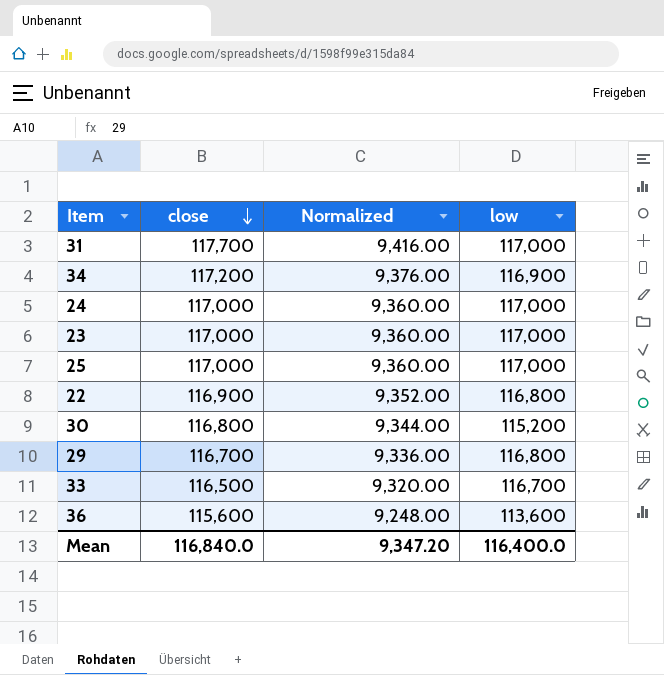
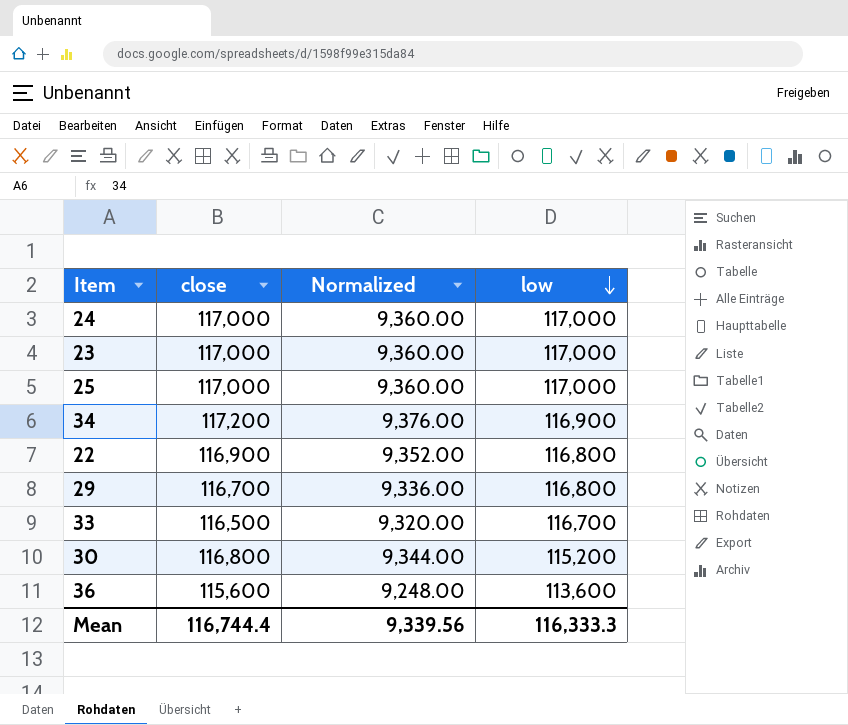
row order: close descending -> low descending
row 31: 117,700 | 9,416.00 | 117,000 -> none
Mean | close: 116,840.0 -> 116,744.4
Mean | Normalized: 9,347.20 -> 9,339.56
Mean | low: 116,400.0 -> 116,333.3

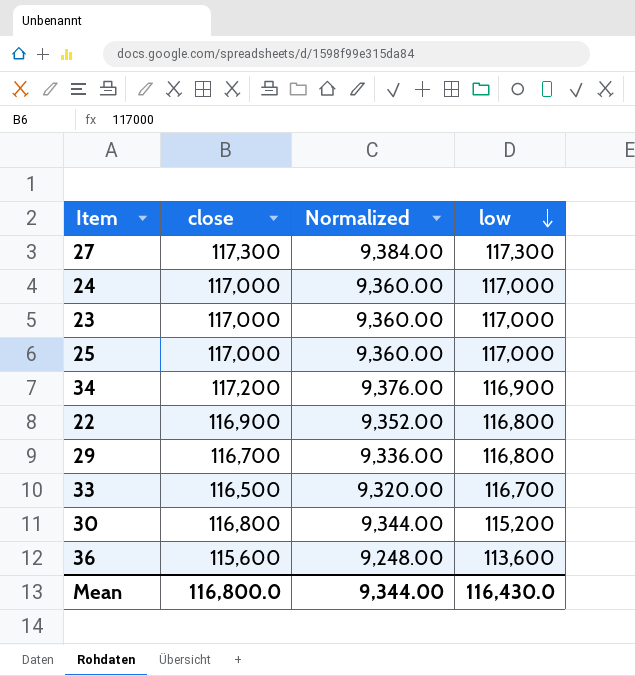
row 27: none -> 117,300 | 9,384.00 | 117,300
Mean | close: 116,744.4 -> 116,800.0
Mean | Normalized: 9,339.56 -> 9,344.00
Mean | low: 116,333.3 -> 116,430.0

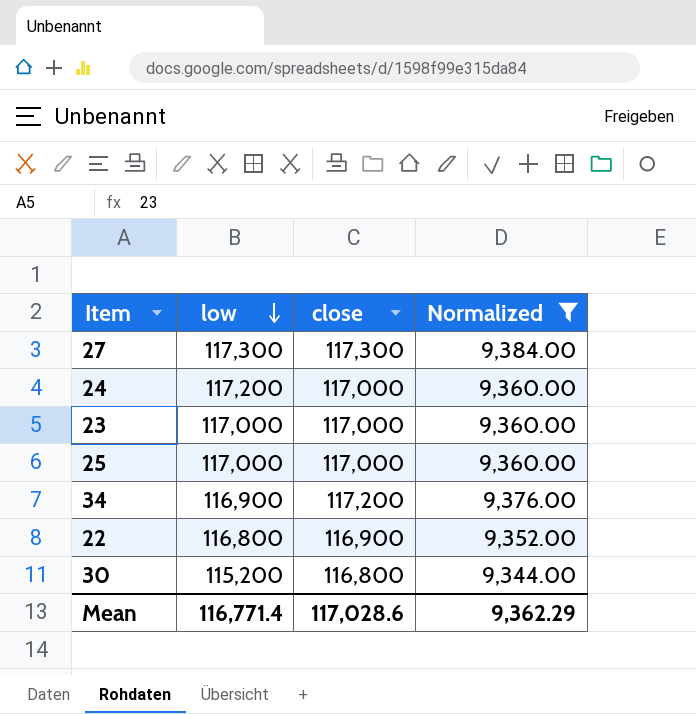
filter: none -> Normalized >= 9,344.00
column low | position: 4 -> 2
24 | low: 117,000 -> 117,200
Mean | low: 116,430.0 -> 116,771.4
Mean | close: 116,800.0 -> 117,028.6
Mean | Normalized: 9,344.00 -> 9,362.29

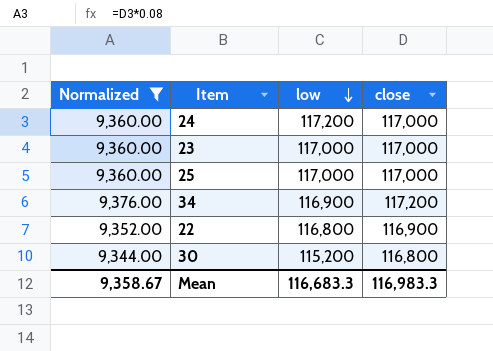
column Normalized | position: 4 -> 1
row 27: 117,300 | 117,300 | 9,384.00 -> none
Mean | Normalized: 9,362.29 -> 9,358.67
Mean | low: 116,771.4 -> 116,683.3
Mean | close: 117,028.6 -> 116,983.3

